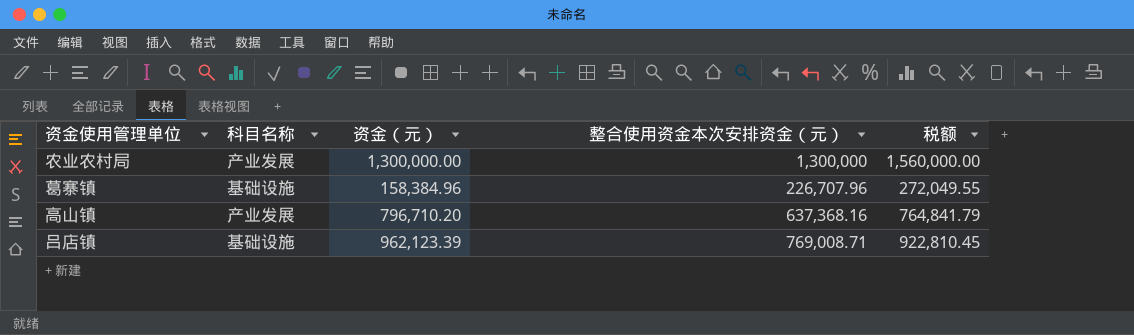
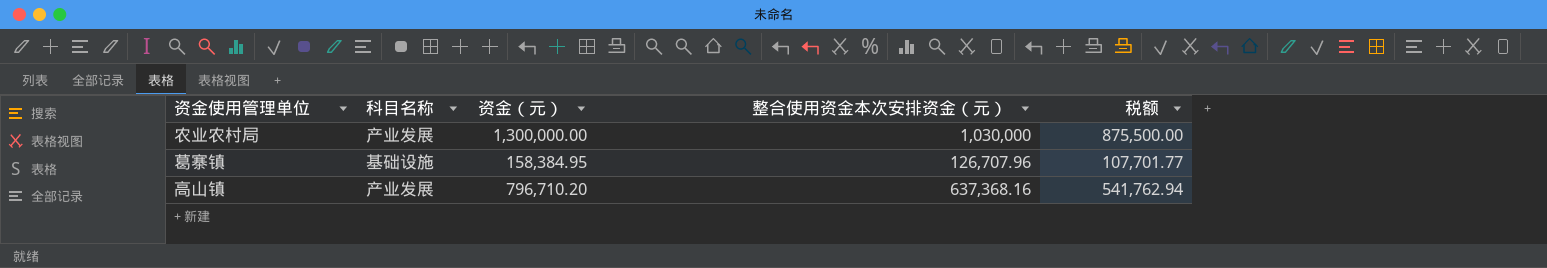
column 税额 | formula: [整合使用资金本次安排资金（元）] * 1.2 -> [整合使用资金本次安排资金（元）] * 0.85
row 吕店镇: 基础设施 | 962,123.39 | 769,008.71 | 922,810.45 -> none
农业农村局 | 整合使用资金本次安排资金（元）: 1,300,000 -> 1,030,000
葛寨镇 | 资金（元）: 158,384.96 -> 158,384.95
葛寨镇 | 整合使用资金本次安排资金（元）: 226,707.96 -> 126,707.96

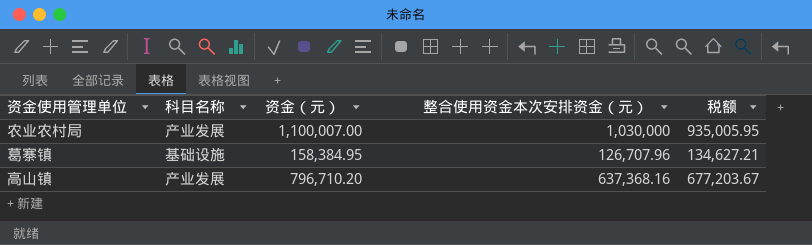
column 税额 | formula: [整合使用资金本次安排资金（元）] * 0.85 -> [资金（元）] * 0.85
农业农村局 | 资金（元）: 1,300,000.00 -> 1,100,007.00

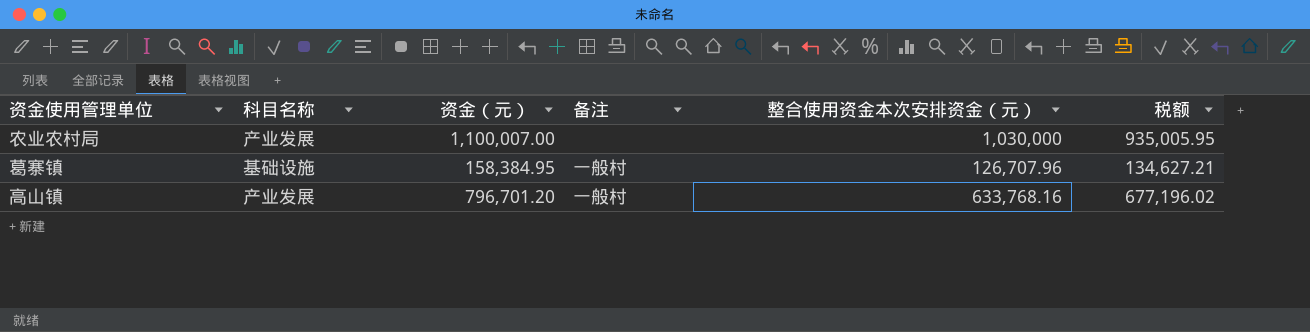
column 备注 | position: none -> 4
高山镇 | 资金（元）: 796,710.20 -> 796,701.20
高山镇 | 整合使用资金本次安排资金（元）: 637,368.16 -> 633,768.16
高山镇 | 税额: 677,203.67 -> 677,196.02

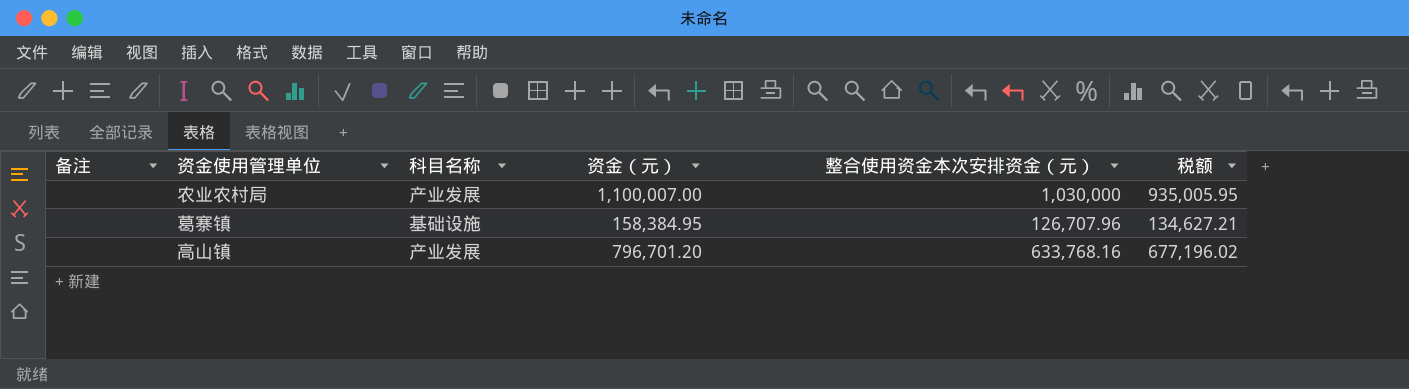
column 备注 | position: 4 -> 1
葛寨镇 | 备注: 一般村 -> none
高山镇 | 备注: 一般村 -> none

